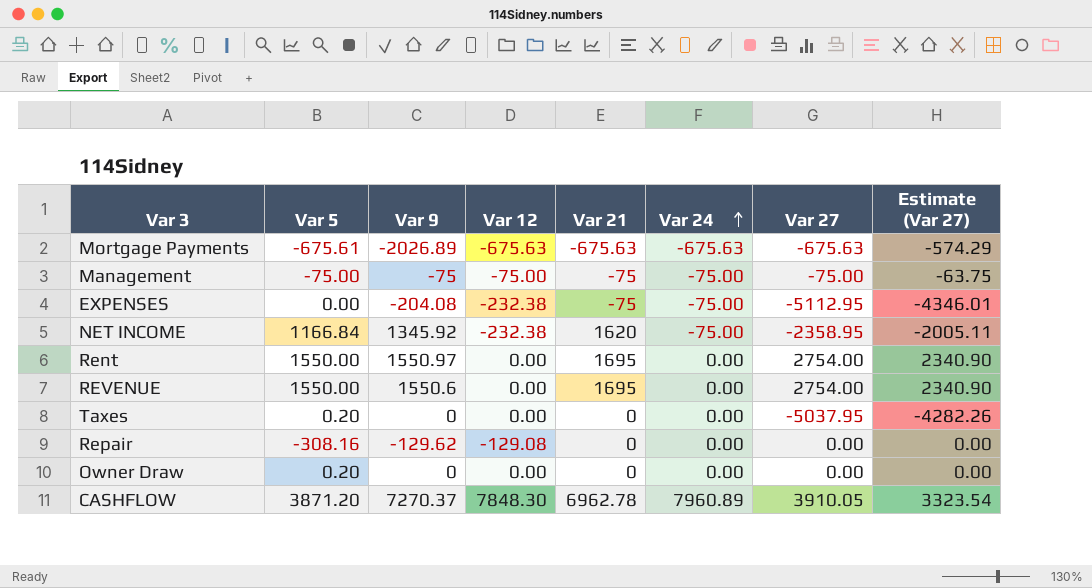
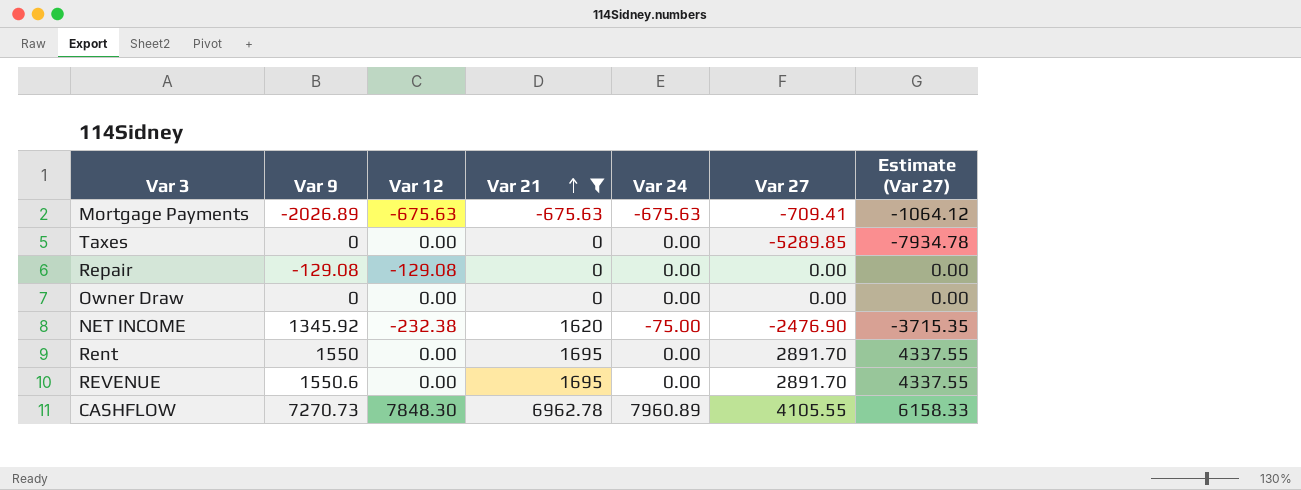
filter: none -> Var 21 != -75
row order: Var 24 ascending -> Var 21 ascending
column Var 5 | position: 2 -> none
column Estimate (Var 27) | formula: [Var 27] * 0.85 -> [Var 27] * 1.5
Mortgage Payments | Var 27: -675.63 -> -709.41
Taxes | Var 27: -5037.95 -> -5289.85
Repair | Var 9: -129.62 -> -129.08
NET INCOME | Var 27: -2358.95 -> -2476.90
Rent | Var 9: 1550.97 -> 1550
Rent | Var 27: 2754.00 -> 2891.70
REVENUE | Var 27: 2754.00 -> 2891.70
CASHFLOW | Var 9: 7270.37 -> 7270.73
CASHFLOW | Var 27: 3910.05 -> 4105.55

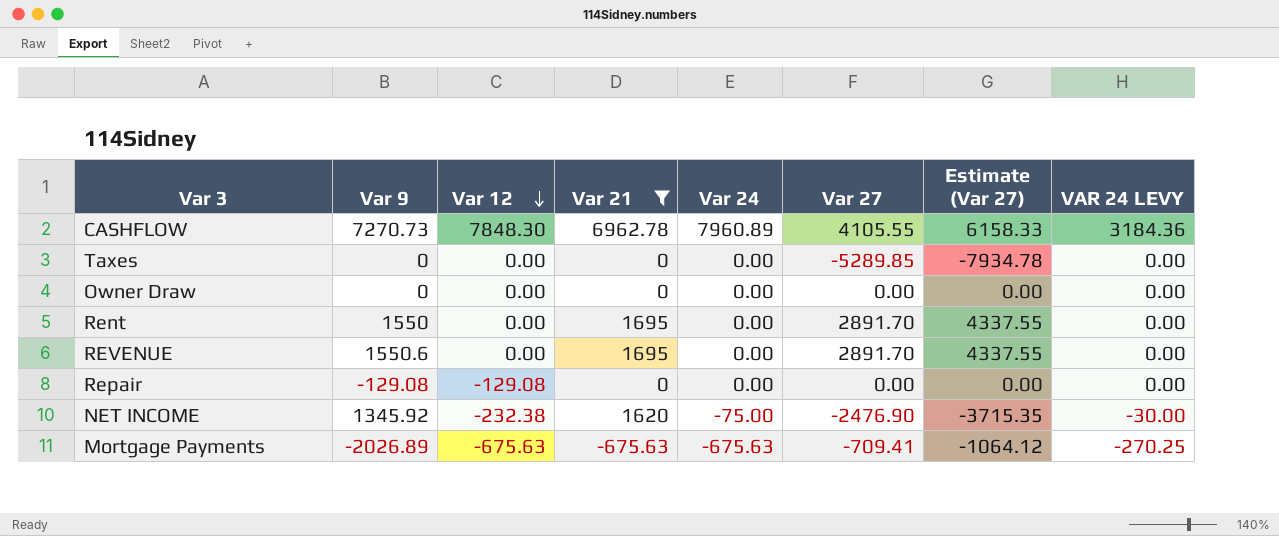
row order: Var 21 ascending -> Var 12 descending
column VAR 24 LEVY | formula: none -> [Var 24] * 0.4

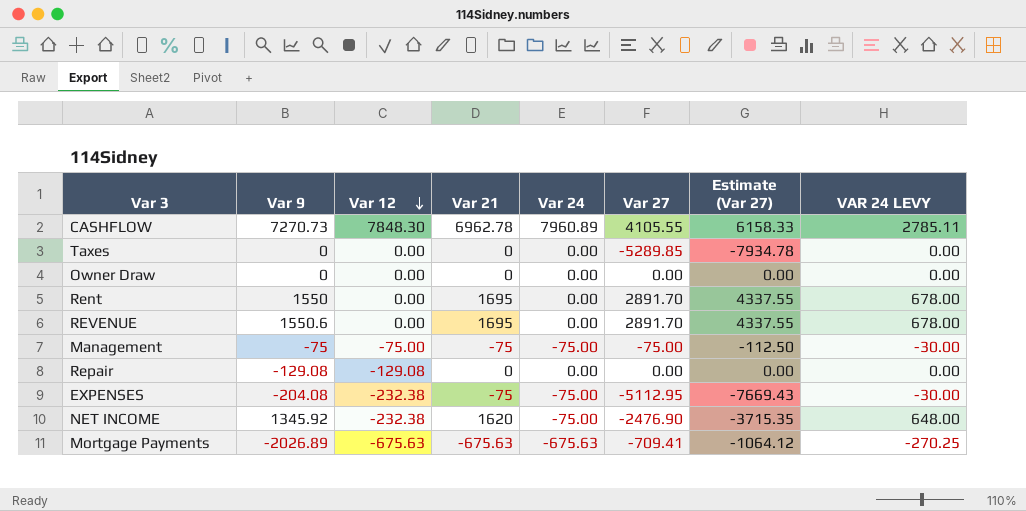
filter: Var 21 != -75 -> none
column VAR 24 LEVY | formula: [Var 24] * 0.4 -> [Var 21] * 0.4

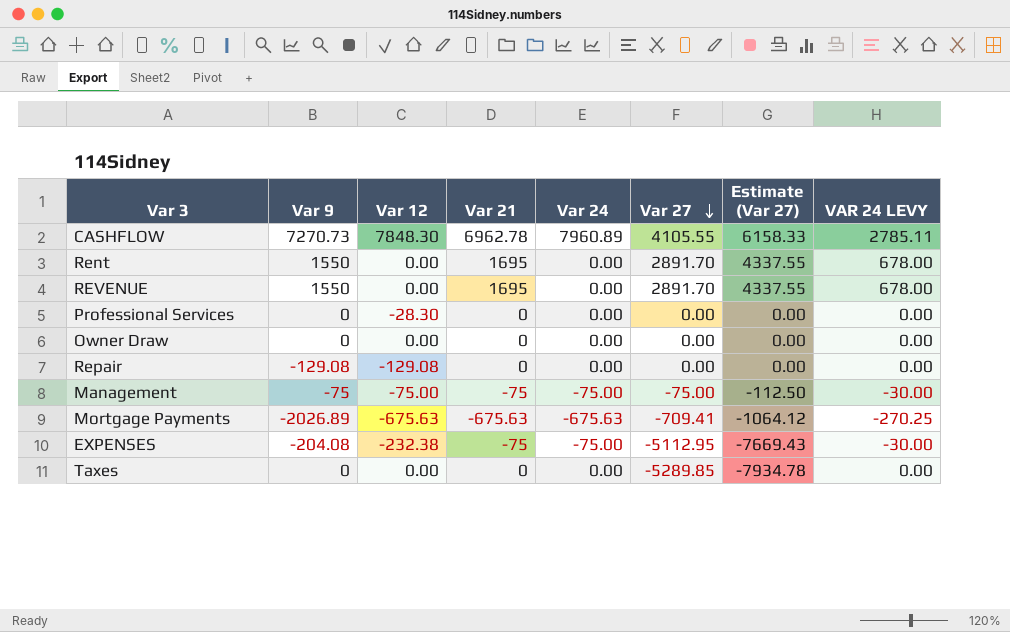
row order: Var 12 descending -> Var 27 descending
row NET INCOME: 1345.92 | -232.38 | 1620 | -75.00 | -2476.90 | -3715.35 | 648.00 -> none
REVENUE | Var 9: 1550.6 -> 1550
row Professional Services: none -> 0 | -28.30 | 0 | 0.00 | 0.00 | 0.00 | 0.00

